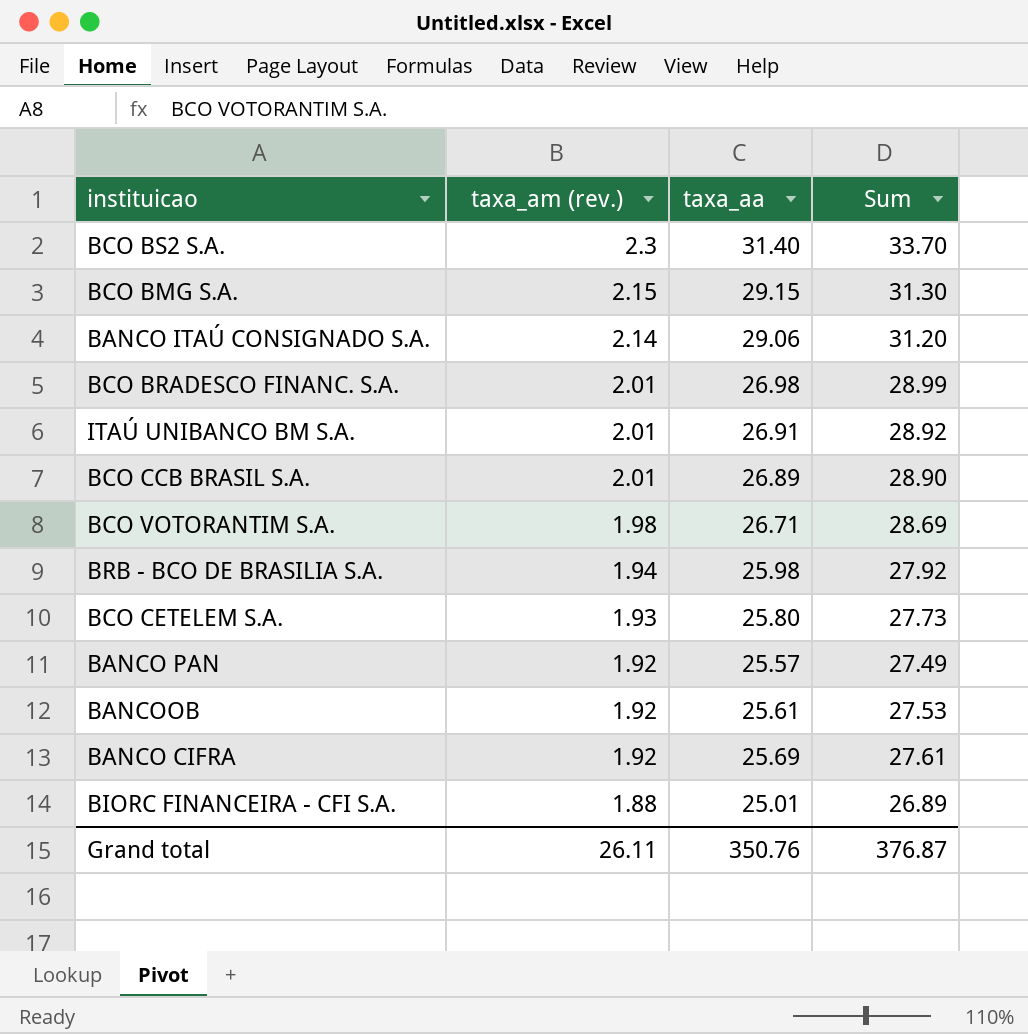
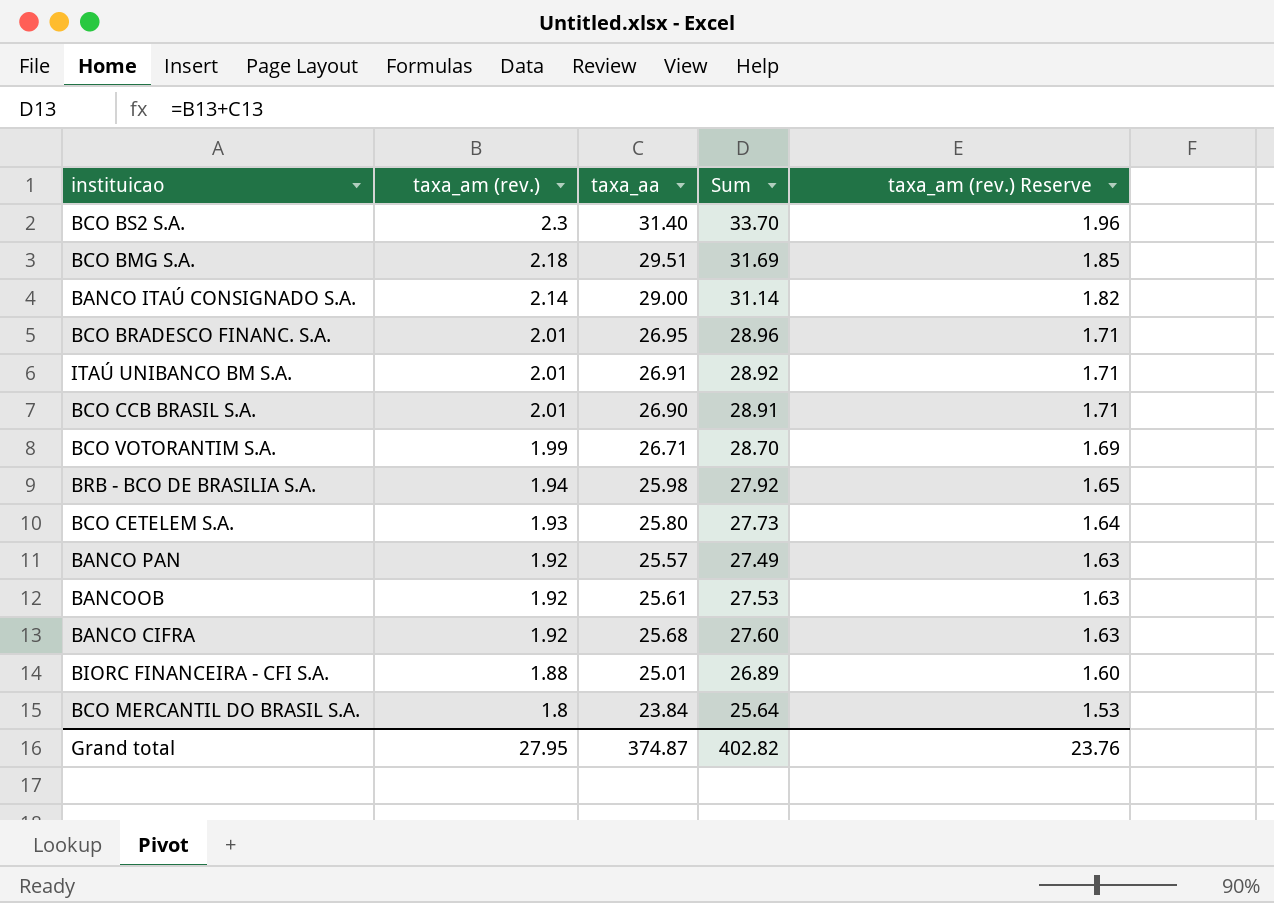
column taxa_am (rev.) Reserve | formula: none -> [taxa_am (rev.)] * 0.85
BCO BMG S.A. | taxa_am (rev.): 2.15 -> 2.18
BCO BMG S.A. | taxa_aa: 29.15 -> 29.51
BCO BMG S.A. | Sum: 31.30 -> 31.69
BANCO ITAÚ CONSIGNADO S.A. | taxa_aa: 29.06 -> 29.00
BANCO ITAÚ CONSIGNADO S.A. | Sum: 31.20 -> 31.14
BCO BRADESCO FINANC. S.A. | taxa_aa: 26.98 -> 26.95
BCO BRADESCO FINANC. S.A. | Sum: 28.99 -> 28.96
BCO CCB BRASIL S.A. | taxa_aa: 26.89 -> 26.90
BCO CCB BRASIL S.A. | Sum: 28.90 -> 28.91
BCO VOTORANTIM S.A. | taxa_am (rev.): 1.98 -> 1.99
BCO VOTORANTIM S.A. | Sum: 28.69 -> 28.70
BANCO CIFRA | taxa_aa: 25.69 -> 25.68
BANCO CIFRA | Sum: 27.61 -> 27.60
row BCO MERCANTIL DO BRASIL S.A.: none -> 1.8 | 23.84 | 25.64 | 1.53
Grand total | taxa_am (rev.): 26.11 -> 27.95
Grand total | taxa_aa: 350.76 -> 374.87
Grand total | Sum: 376.87 -> 402.82

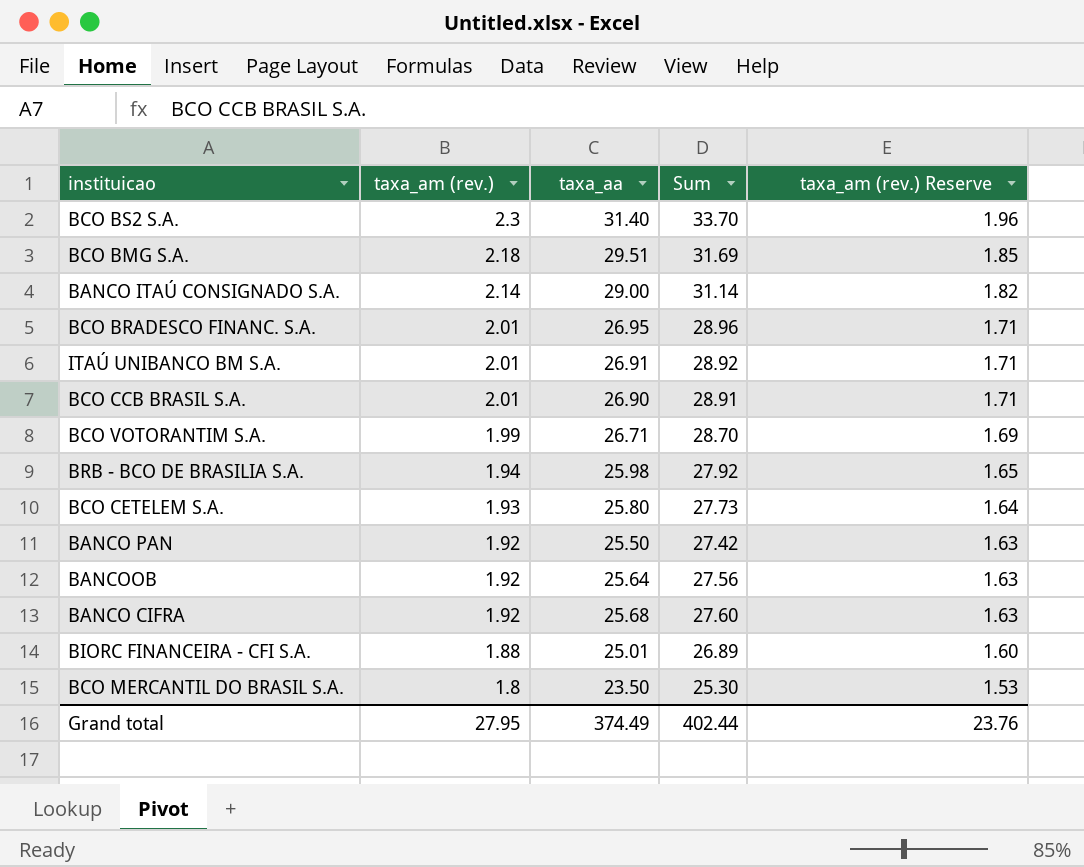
BANCO PAN | taxa_aa: 25.57 -> 25.50
BANCO PAN | Sum: 27.49 -> 27.42
BANCOOB | taxa_aa: 25.61 -> 25.64
BANCOOB | Sum: 27.53 -> 27.56
BCO MERCANTIL DO BRASIL S.A. | taxa_aa: 23.84 -> 23.50
BCO MERCANTIL DO BRASIL S.A. | Sum: 25.64 -> 25.30
Grand total | taxa_aa: 374.87 -> 374.49
Grand total | Sum: 402.82 -> 402.44

